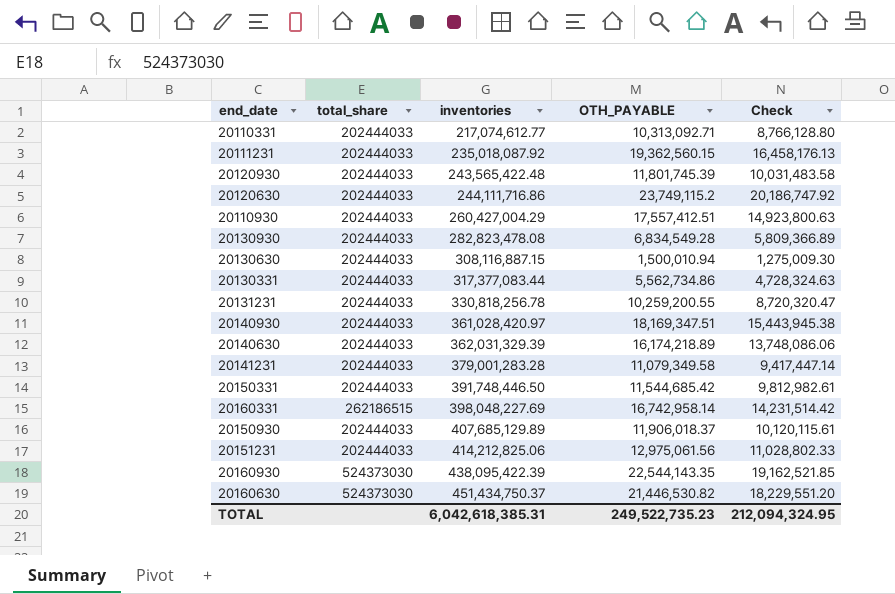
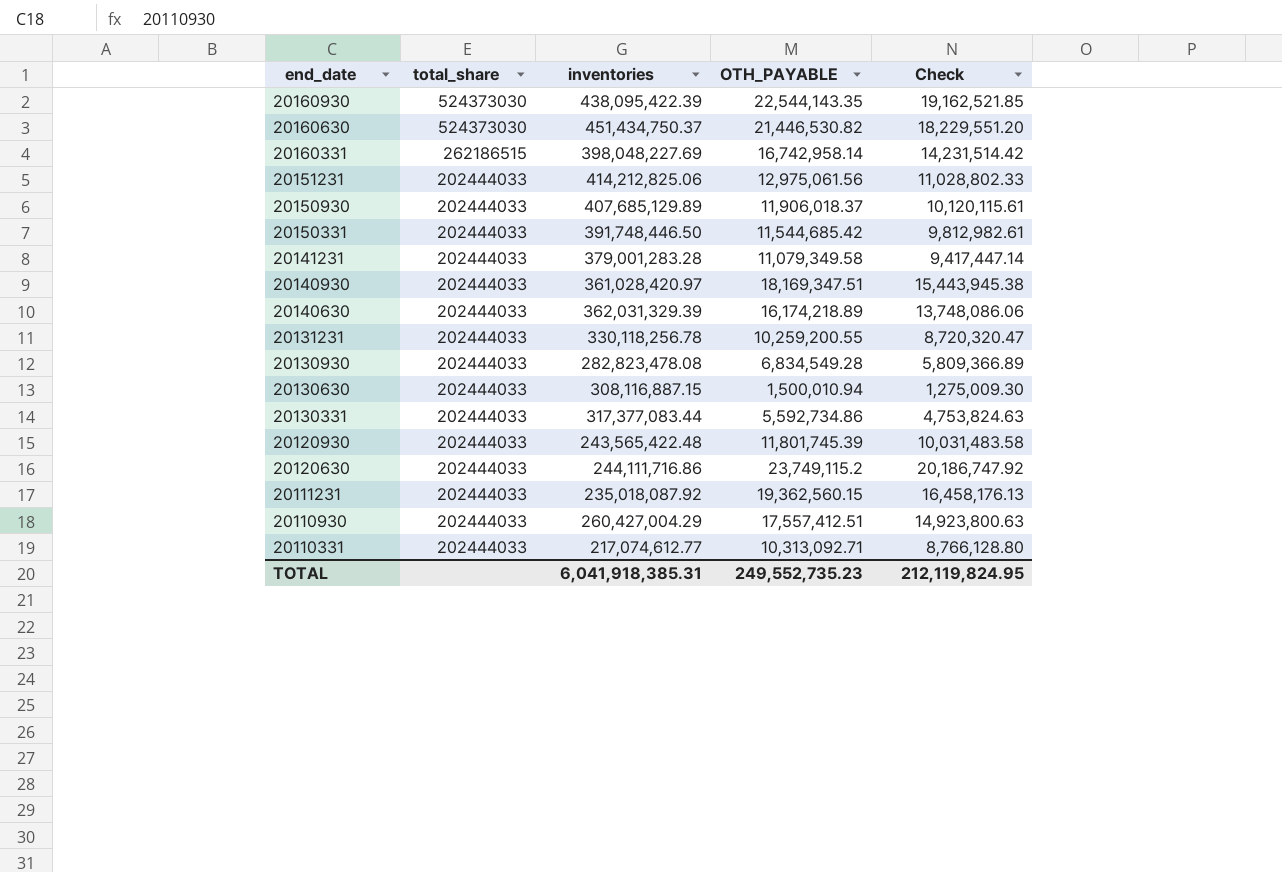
row order: inventories ascending -> end_date descending
20131231 | inventories: 330,818,256.78 -> 330,118,256.78
20130331 | OTH_PAYABLE: 5,562,734.86 -> 5,592,734.86
20130331 | Check: 4,728,324.63 -> 4,753,824.63
TOTAL | inventories: 6,042,618,385.31 -> 6,041,918,385.31
TOTAL | OTH_PAYABLE: 249,522,735.23 -> 249,552,735.23
TOTAL | Check: 212,094,324.95 -> 212,119,824.95

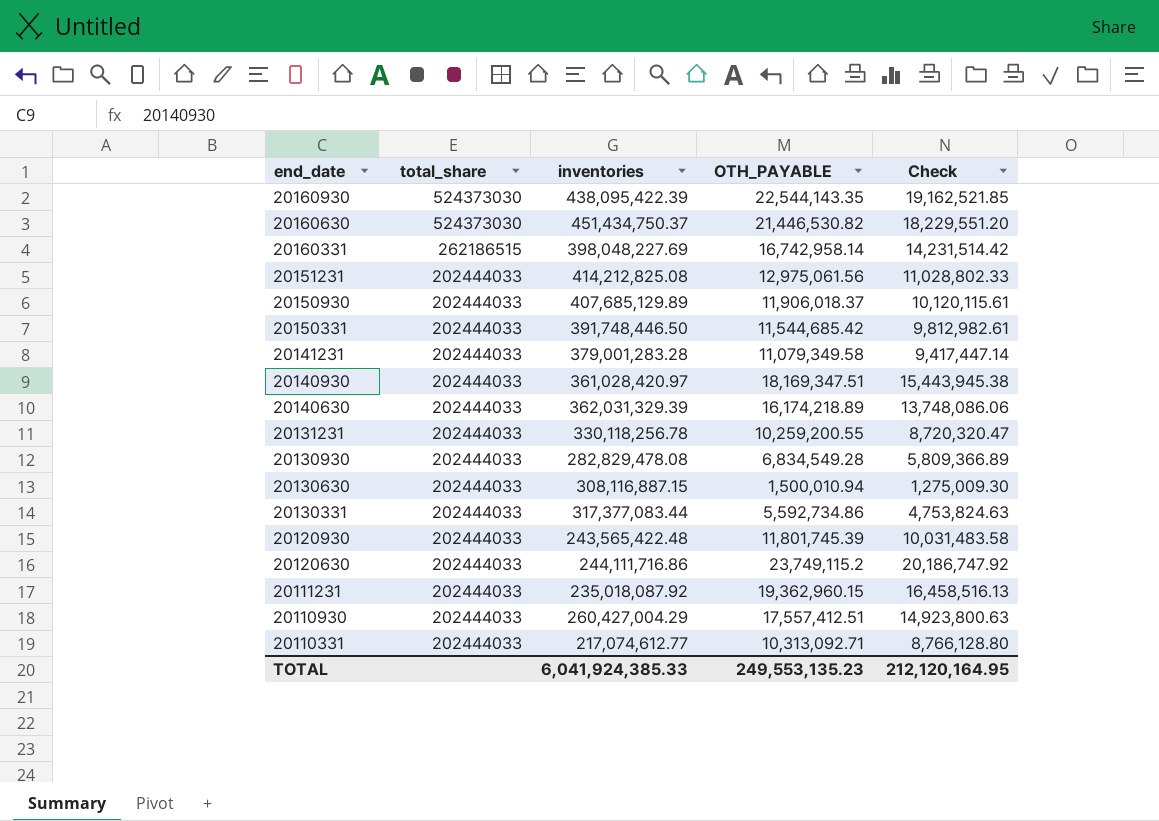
20151231 | inventories: 414,212,825.06 -> 414,212,825.08
20130930 | inventories: 282,823,478.08 -> 282,829,478.08
20111231 | OTH_PAYABLE: 19,362,560.15 -> 19,362,960.15
20111231 | Check: 16,458,176.13 -> 16,458,516.13
TOTAL | inventories: 6,041,918,385.31 -> 6,041,924,385.33
TOTAL | OTH_PAYABLE: 249,552,735.23 -> 249,553,135.23
TOTAL | Check: 212,119,824.95 -> 212,120,164.95

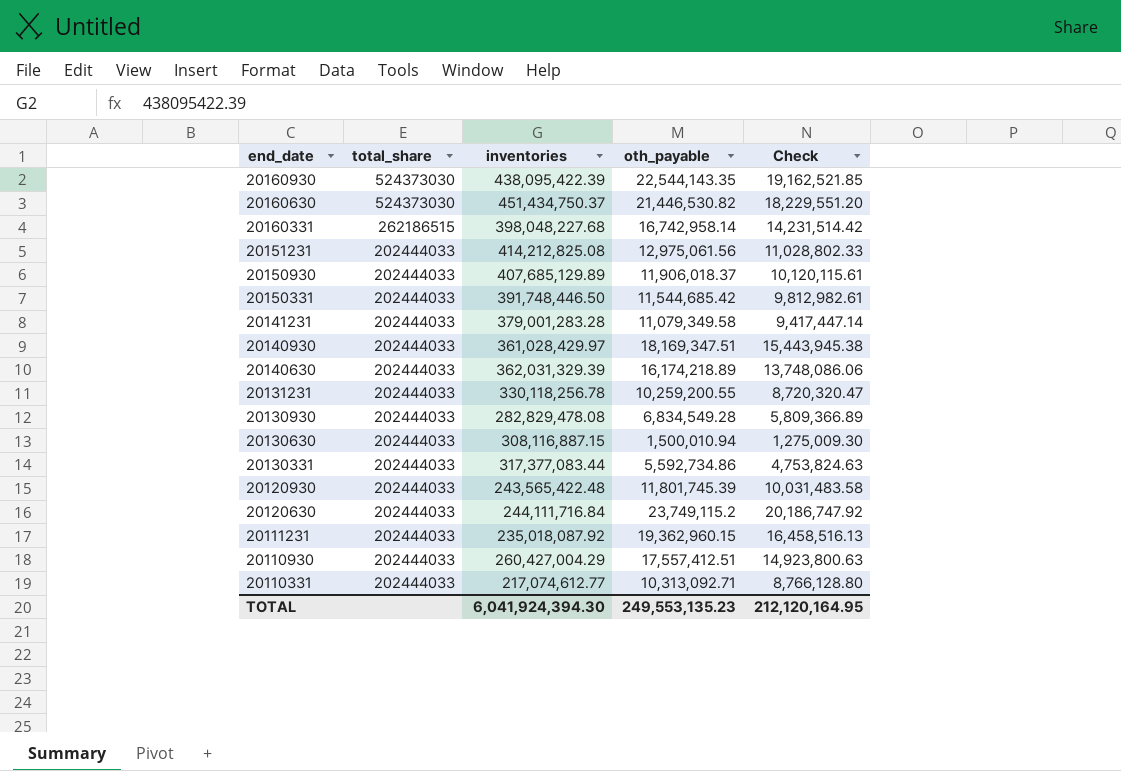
column name: OTH_PAYABLE -> oth_payable
20160331 | inventories: 398,048,227.69 -> 398,048,227.68
20140930 | inventories: 361,028,420.97 -> 361,028,429.97
20120630 | inventories: 244,111,716.86 -> 244,111,716.84
TOTAL | inventories: 6,041,924,385.33 -> 6,041,924,394.30

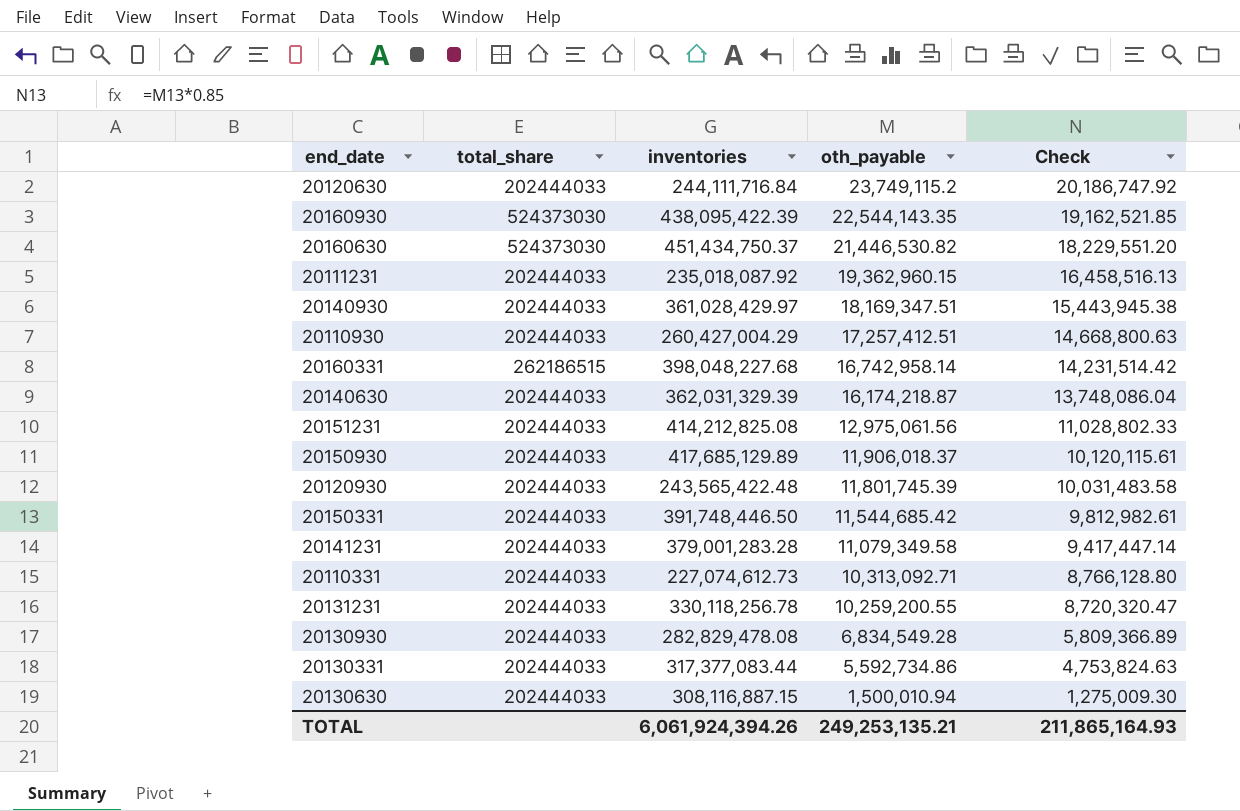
row order: end_date descending -> oth_payable descending
20110930 | oth_payable: 17,557,412.51 -> 17,257,412.51
20110930 | Check: 14,923,800.63 -> 14,668,800.63
20140630 | oth_payable: 16,174,218.89 -> 16,174,218.87
20140630 | Check: 13,748,086.06 -> 13,748,086.04
20150930 | inventories: 407,685,129.89 -> 417,685,129.89
20110331 | inventories: 217,074,612.77 -> 227,074,612.73
TOTAL | inventories: 6,041,924,394.30 -> 6,061,924,394.26
TOTAL | oth_payable: 249,553,135.23 -> 249,253,135.21
TOTAL | Check: 212,120,164.95 -> 211,865,164.93

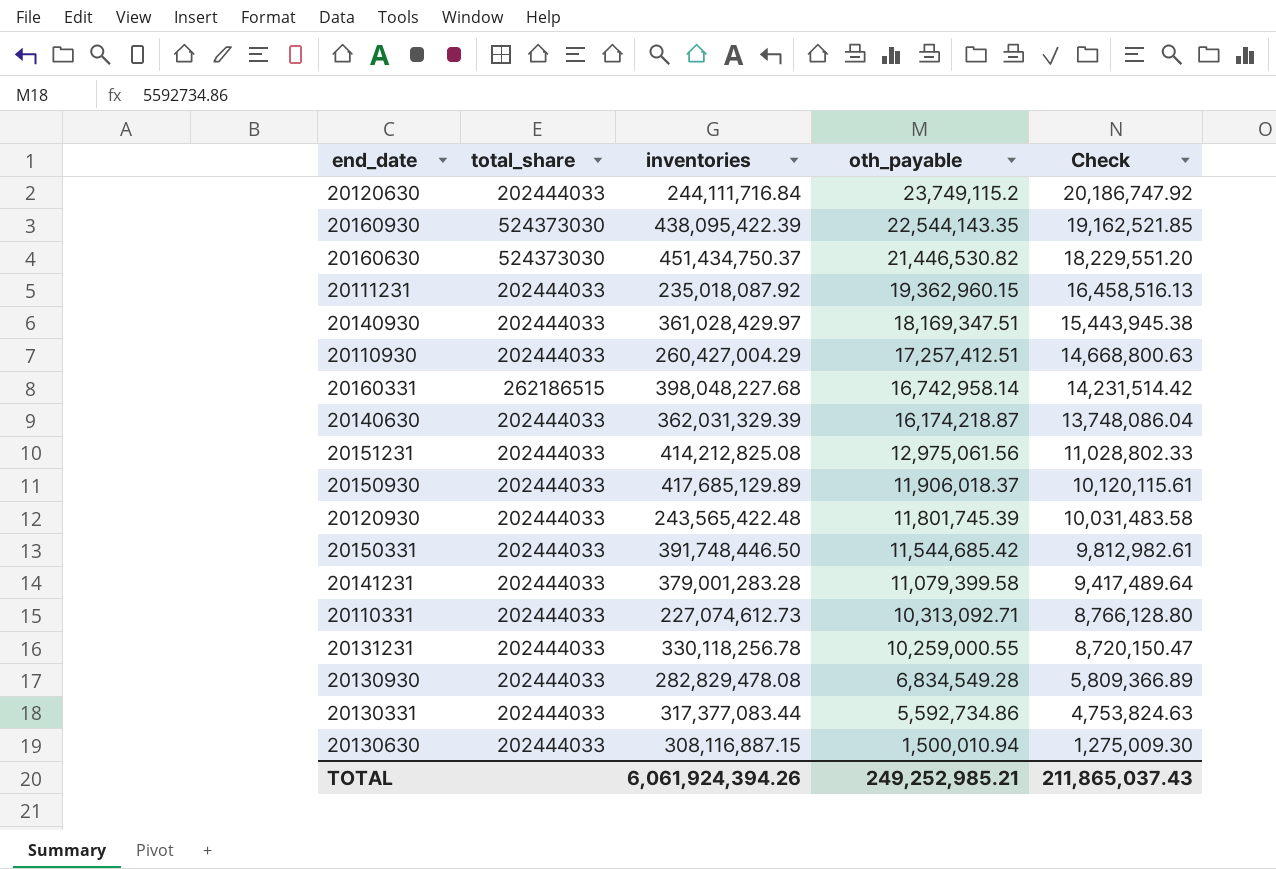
20141231 | oth_payable: 11,079,349.58 -> 11,079,399.58
20141231 | Check: 9,417,447.14 -> 9,417,489.64
20131231 | oth_payable: 10,259,200.55 -> 10,259,000.55
20131231 | Check: 8,720,320.47 -> 8,720,150.47
TOTAL | oth_payable: 249,253,135.21 -> 249,252,985.21
TOTAL | Check: 211,865,164.93 -> 211,865,037.43

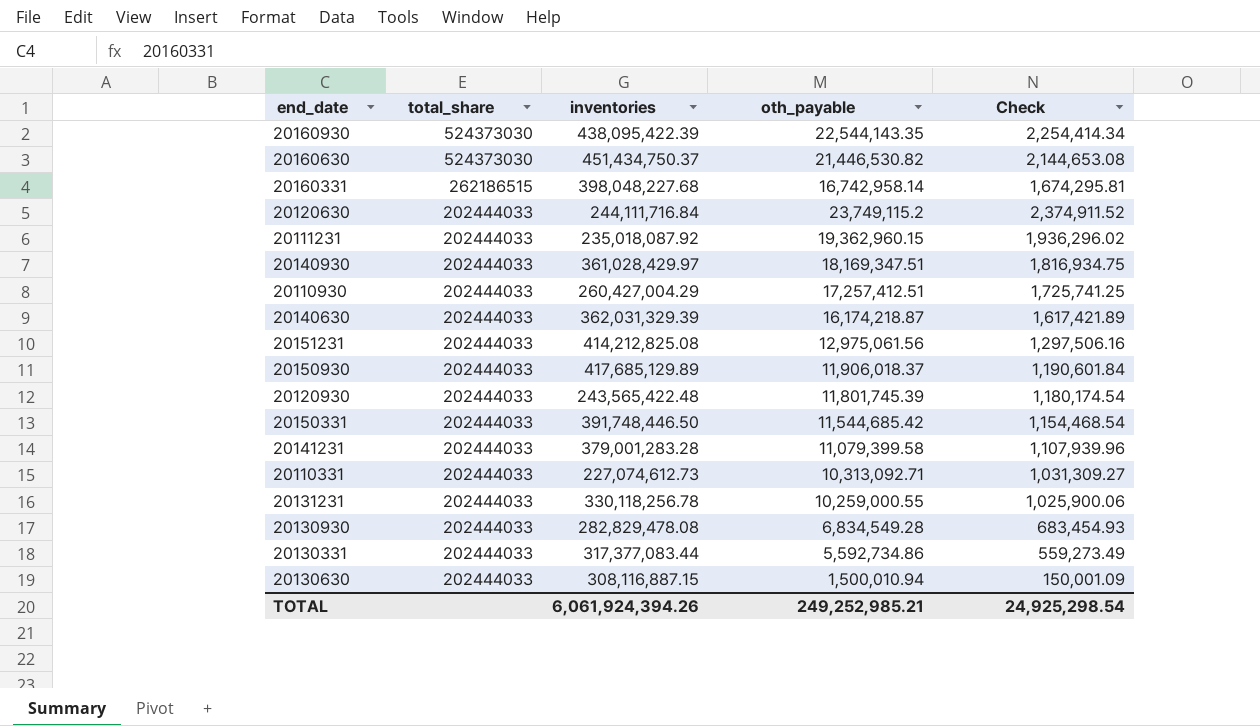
row order: oth_payable descending -> total_share descending
column Check | formula: [oth_payable] * 0.85 -> [oth_payable] * 0.1
TOTAL | Check: 211,865,037.43 -> 24,925,298.54

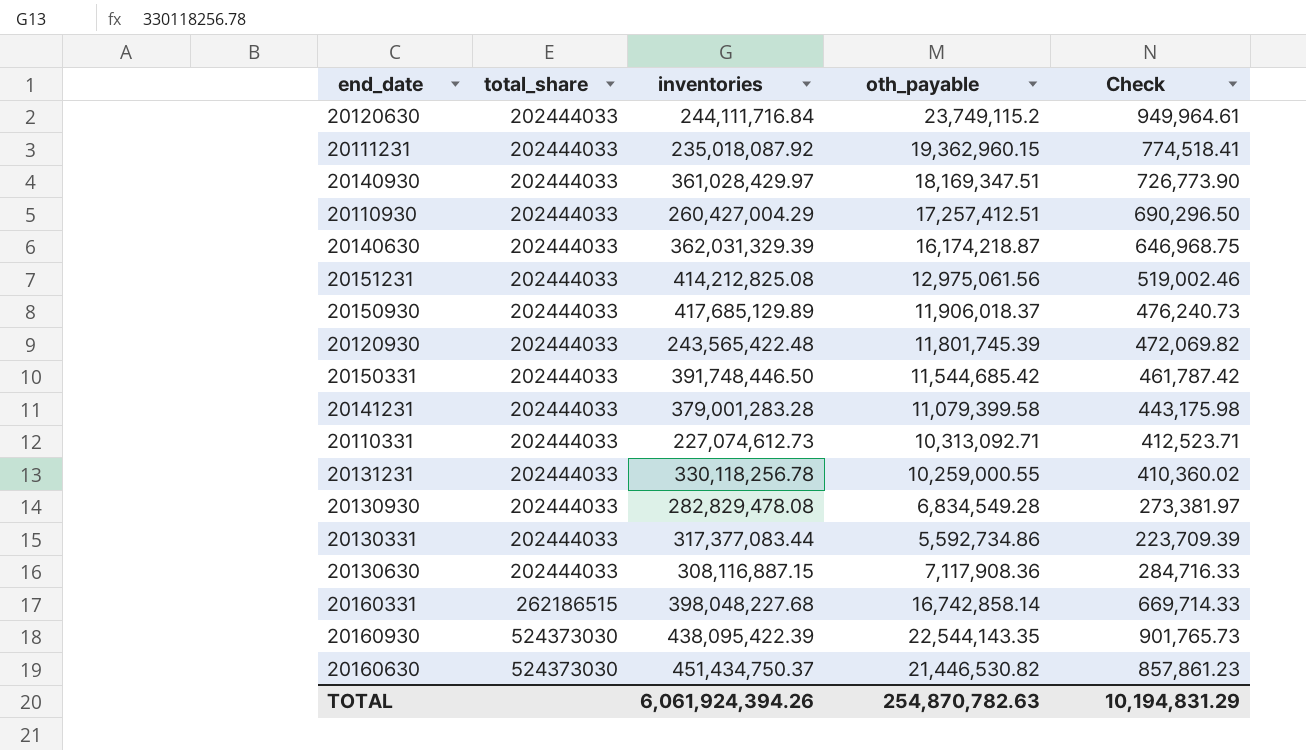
row order: total_share descending -> total_share ascending
column Check | formula: [oth_payable] * 0.1 -> [oth_payable] * 0.04
20130630 | oth_payable: 1,500,010.94 -> 7,117,908.36
20160331 | oth_payable: 16,742,958.14 -> 16,742,858.14
TOTAL | oth_payable: 249,252,985.21 -> 254,870,782.63
TOTAL | Check: 24,925,298.54 -> 10,194,831.29

